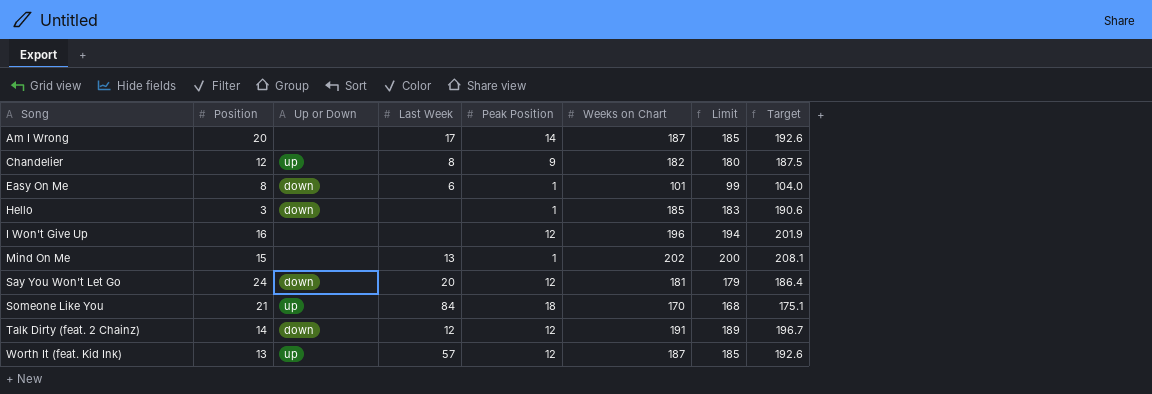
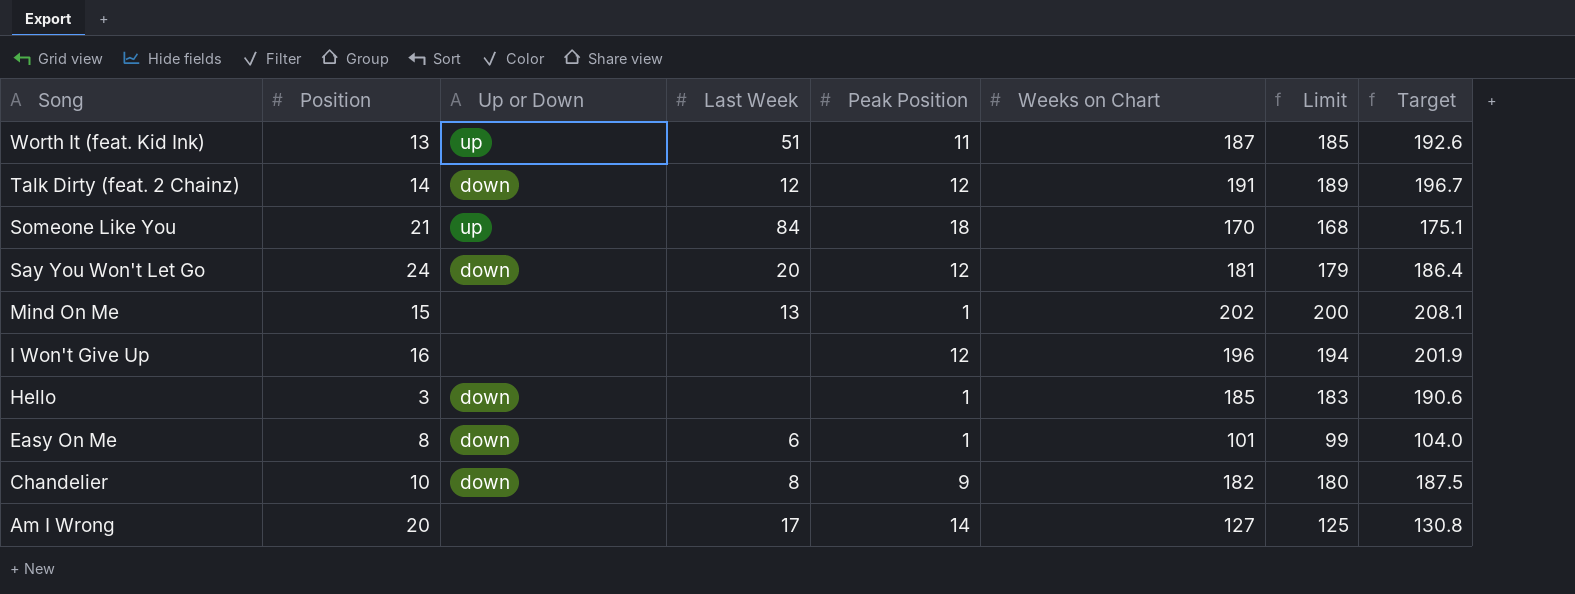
row order: Song ascending -> Song descending
Worth It (feat. Kid Ink) | Last Week: 57 -> 51
Worth It (feat. Kid Ink) | Peak Position: 12 -> 11
Chandelier | Position: 12 -> 10
Chandelier | Up or Down: up -> down
Am I Wrong | Weeks on Chart: 187 -> 127
Am I Wrong | Limit: 185 -> 125
Am I Wrong | Target: 192.6 -> 130.8

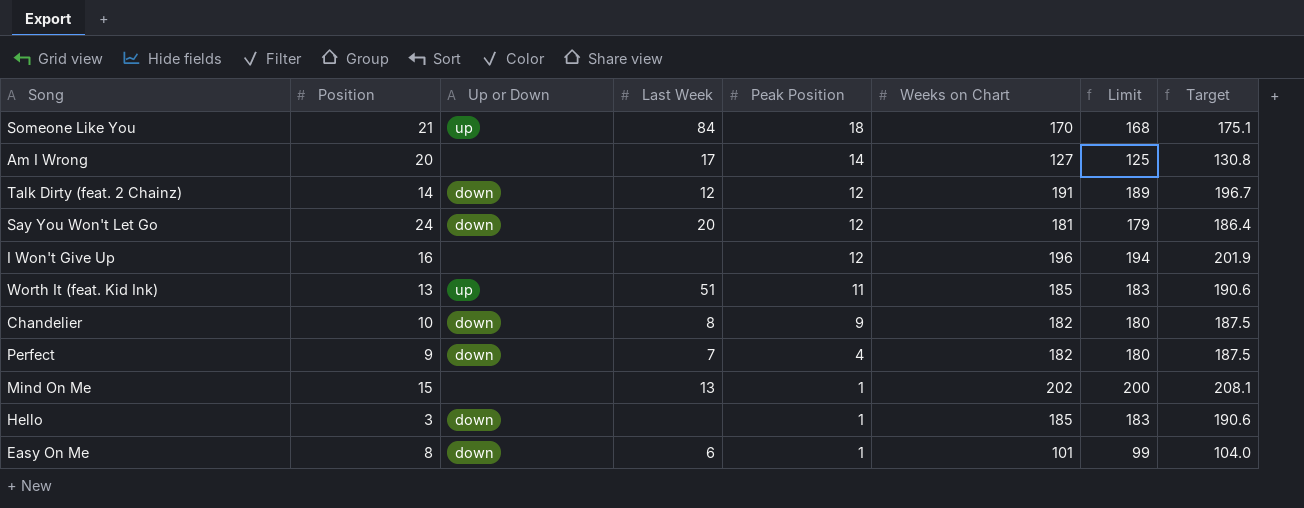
row order: Song descending -> Peak Position descending
Worth It (feat. Kid Ink) | Weeks on Chart: 187 -> 185
Worth It (feat. Kid Ink) | Limit: 185 -> 183
Worth It (feat. Kid Ink) | Target: 192.6 -> 190.6
row Perfect: none -> 9 | down | 7 | 4 | 182 | 180 | 187.5

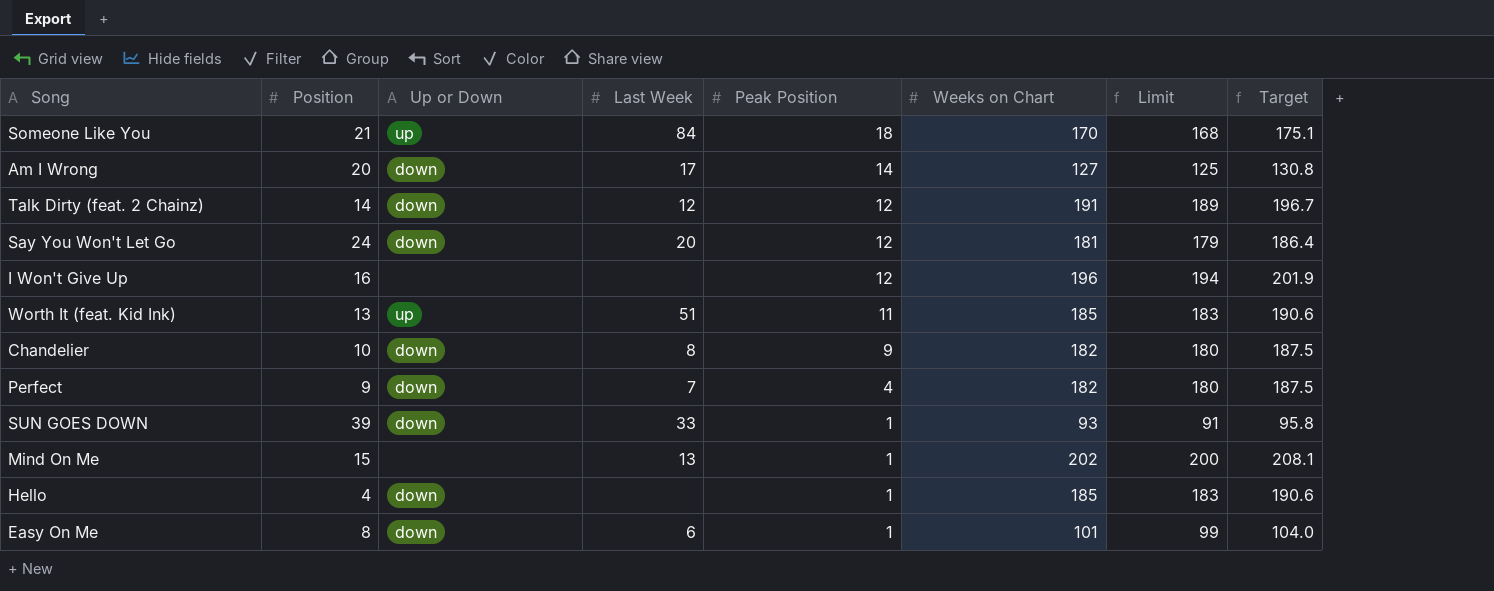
Am I Wrong | Up or Down: none -> down
row SUN GOES DOWN: none -> 39 | down | 33 | 1 | 93 | 91 | 95.8
Hello | Position: 3 -> 4

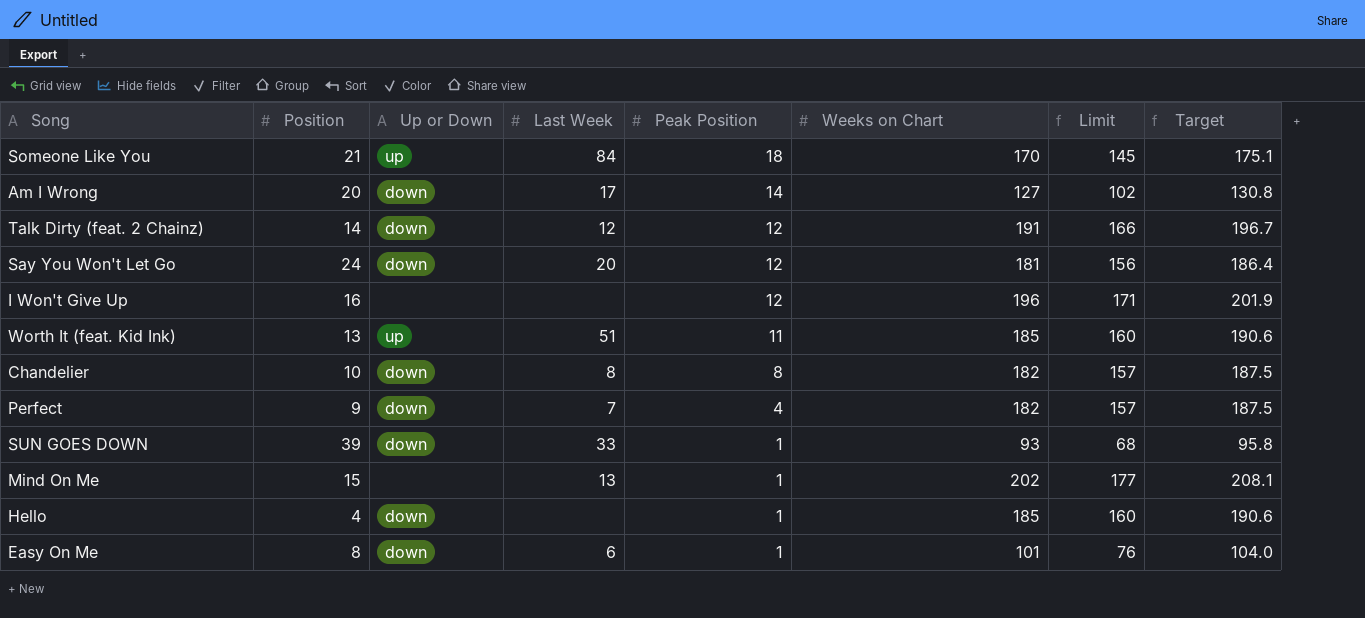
column Limit | formula: [Weeks on Chart] - 2 -> [Weeks on Chart] - 25
Chandelier | Peak Position: 9 -> 8

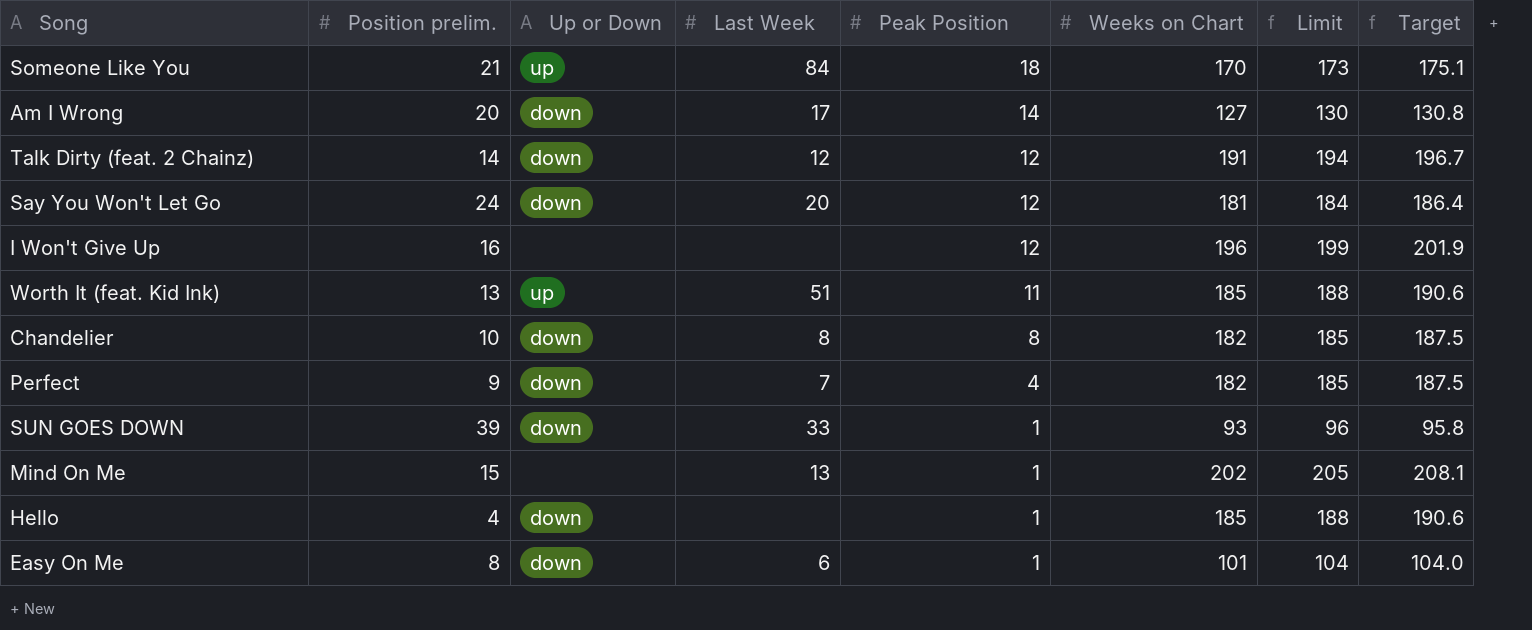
column name: Position -> Position prelim.
column Limit | formula: [Weeks on Chart] - 25 -> [Weeks on Chart] + 3

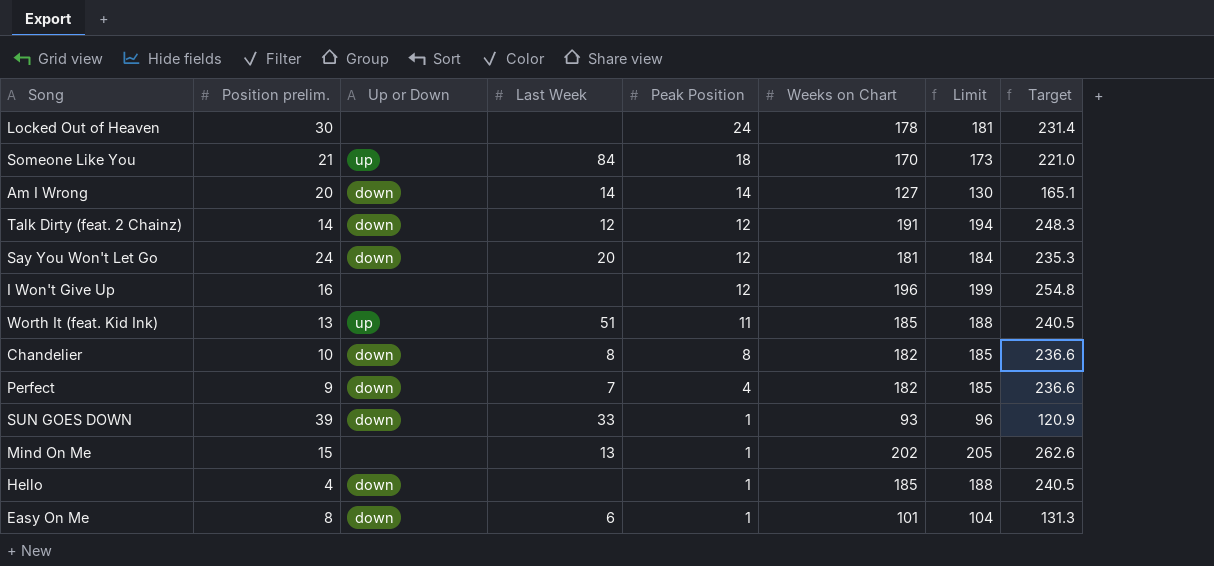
column Target | formula: [Weeks on Chart] * 1.03 -> [Weeks on Chart] * 1.3
row Locked Out of Heaven: none -> 30 | none | none | 24 | 178 | 181 | 231.4
Am I Wrong | Last Week: 17 -> 14

